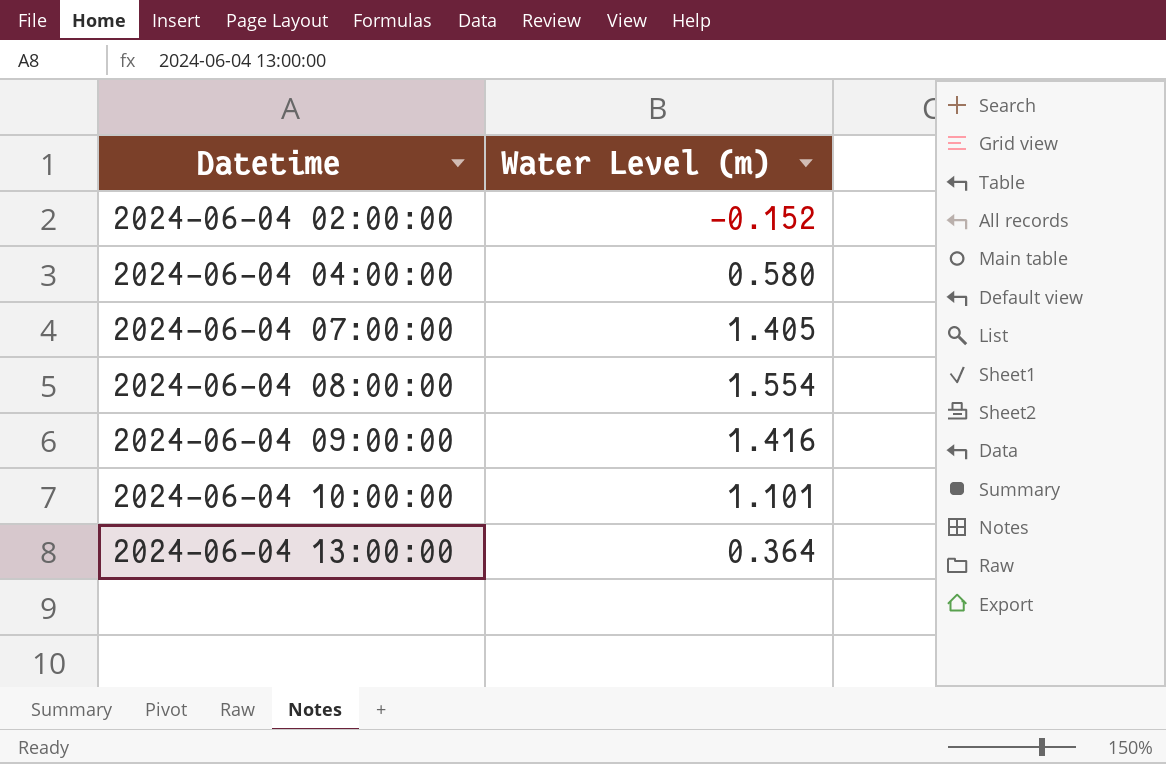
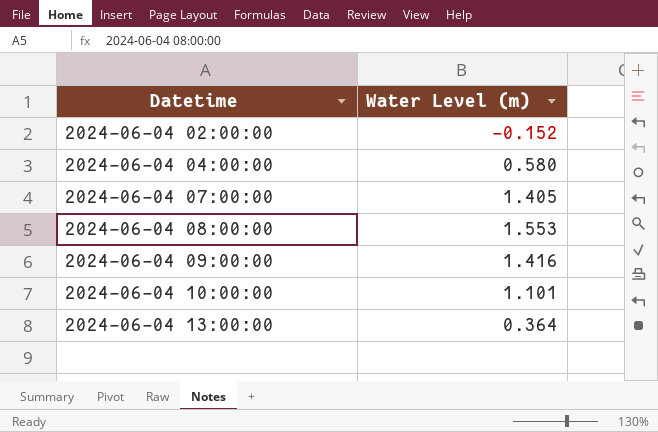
2024-06-04 08:00:00 | Water Level (m): 1.554 -> 1.553

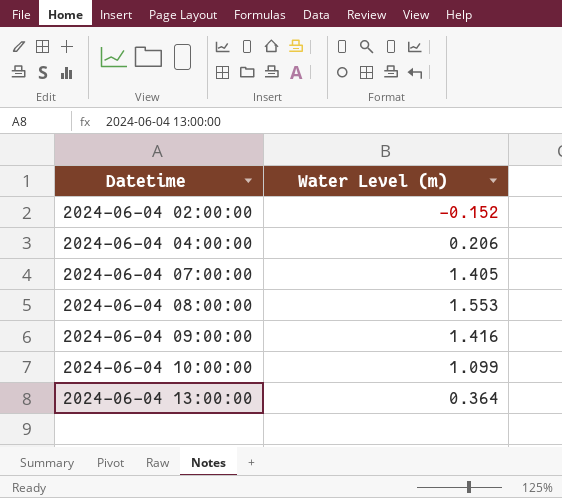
2024-06-04 04:00:00 | Water Level (m): 0.580 -> 0.206
2024-06-04 10:00:00 | Water Level (m): 1.101 -> 1.099

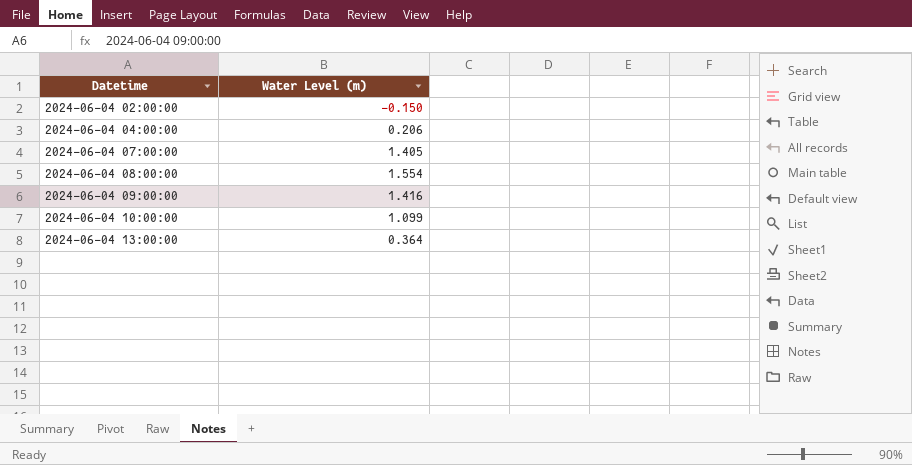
2024-06-04 02:00:00 | Water Level (m): -0.152 -> -0.150
2024-06-04 08:00:00 | Water Level (m): 1.553 -> 1.554

